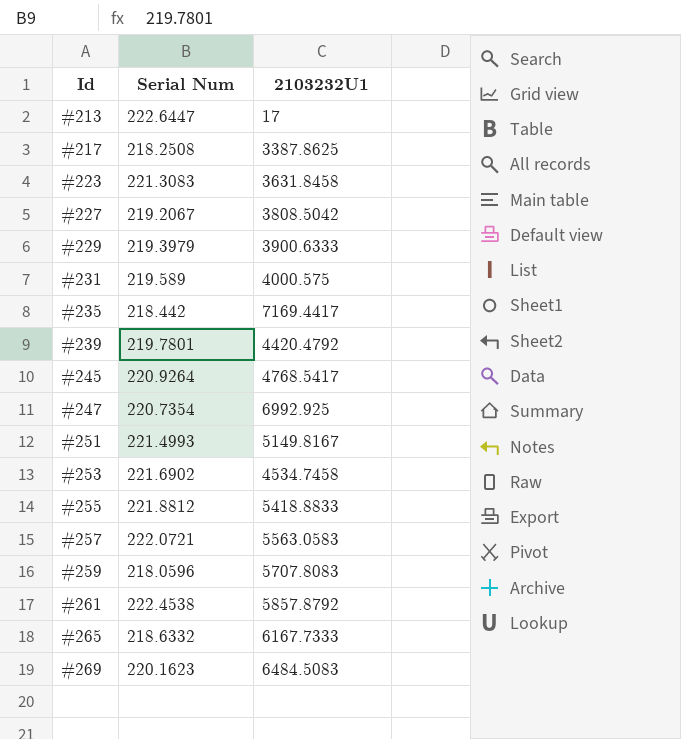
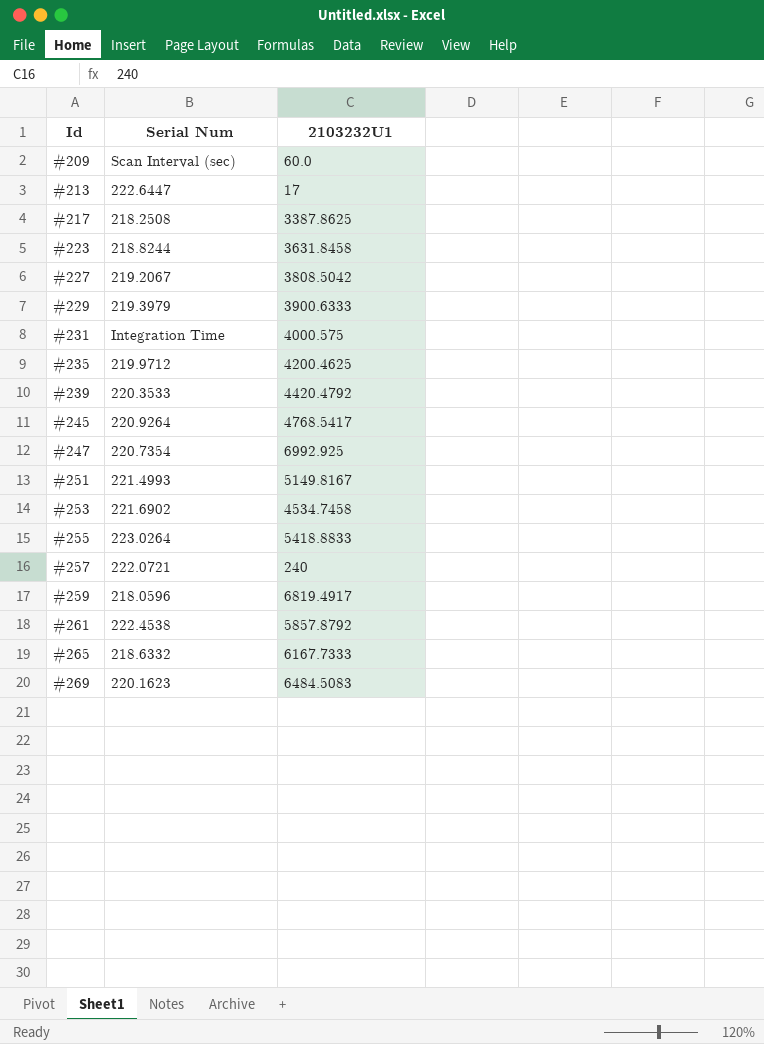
row #209: none -> Scan Interval (sec) | 60.0
#223 | Serial Num: 221.3083 -> 218.8244
#231 | Serial Num: 219.589 -> Integration Time
#235 | Serial Num: 218.442 -> 219.9712
#235 | 2103232U1: 7169.4417 -> 4200.4625
#239 | Serial Num: 219.7801 -> 220.3533
#255 | Serial Num: 221.8812 -> 223.0264
#257 | 2103232U1: 5563.0583 -> 240
#259 | 2103232U1: 5707.8083 -> 6819.4917

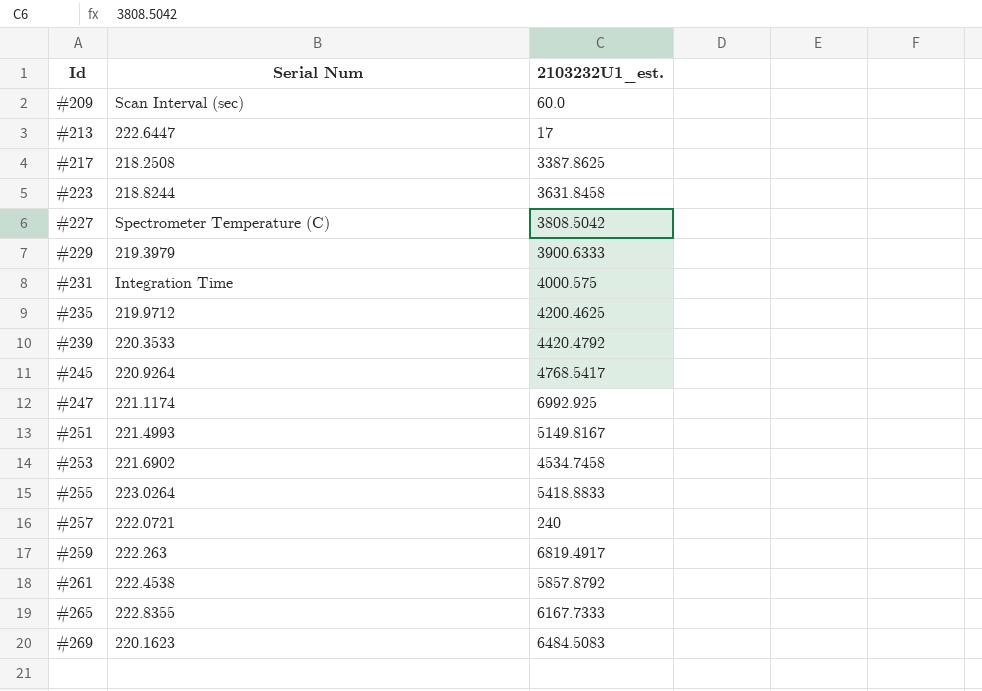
column name: 2103232U1 -> 2103232U1_est.
#227 | Serial Num: 219.2067 -> Spectrometer Temperature (C)
#247 | Serial Num: 220.7354 -> 221.1174
#259 | Serial Num: 218.0596 -> 222.263
#265 | Serial Num: 218.6332 -> 222.8355

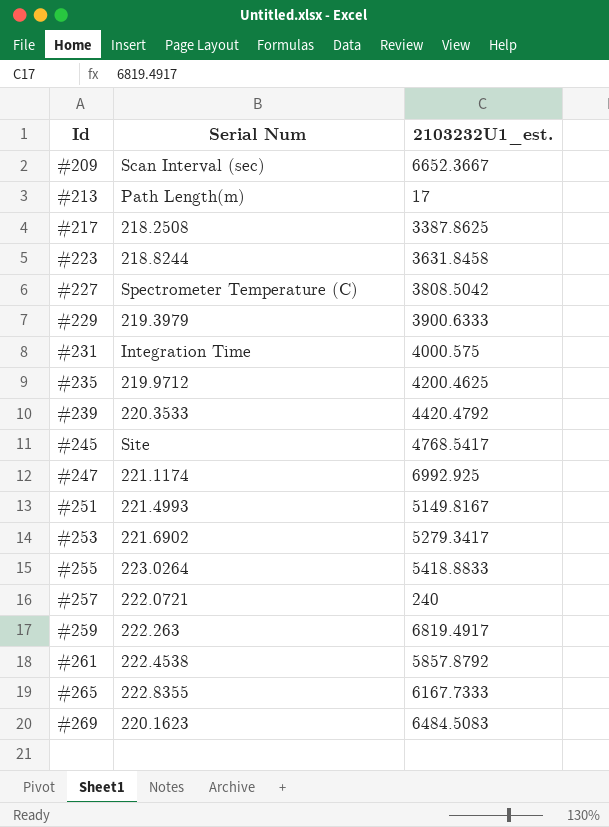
#209 | 2103232U1_est.: 60.0 -> 6652.3667
#213 | Serial Num: 222.6447 -> Path Length(m)
#245 | Serial Num: 220.9264 -> Site
#253 | 2103232U1_est.: 4534.7458 -> 5279.3417

